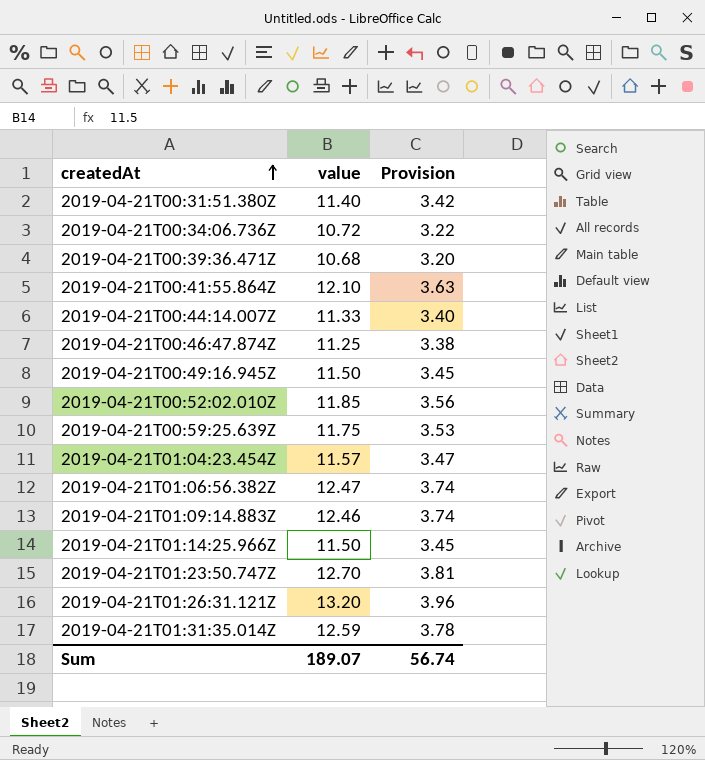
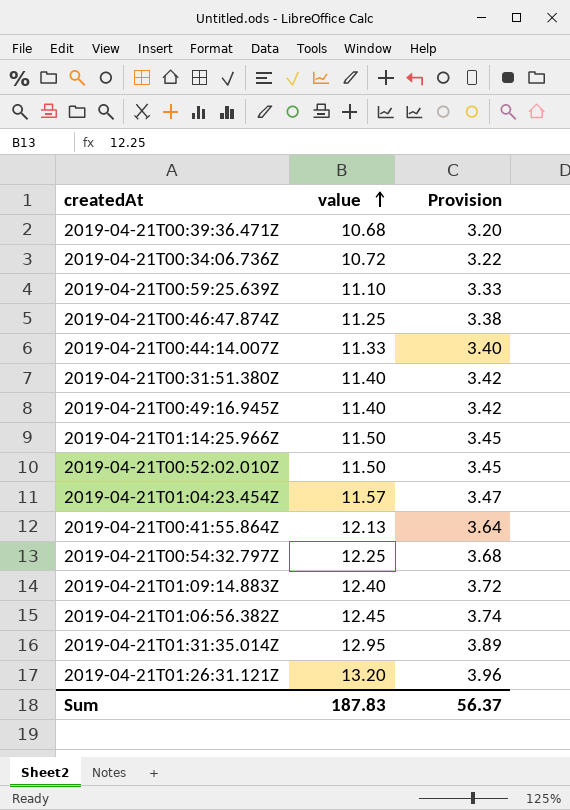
row order: createdAt ascending -> value ascending
row 2019-04-21T01:23:50.747Z: 12.70 | 3.81 -> none
2019-04-21T00:59:25.639Z | value: 11.75 -> 11.10
2019-04-21T00:59:25.639Z | Provision: 3.53 -> 3.33
2019-04-21T00:49:16.945Z | value: 11.50 -> 11.40
2019-04-21T00:49:16.945Z | Provision: 3.45 -> 3.42
2019-04-21T00:52:02.010Z | value: 11.85 -> 11.50
2019-04-21T00:52:02.010Z | Provision: 3.56 -> 3.45
2019-04-21T00:41:55.864Z | value: 12.10 -> 12.13
2019-04-21T00:41:55.864Z | Provision: 3.63 -> 3.64
row 2019-04-21T00:54:32.797Z: none -> 12.25 | 3.68
2019-04-21T01:09:14.883Z | value: 12.46 -> 12.40
2019-04-21T01:09:14.883Z | Provision: 3.74 -> 3.72
2019-04-21T01:06:56.382Z | value: 12.47 -> 12.45
2019-04-21T01:31:35.014Z | value: 12.59 -> 12.95
2019-04-21T01:31:35.014Z | Provision: 3.78 -> 3.89
Sum | value: 189.07 -> 187.83
Sum | Provision: 56.74 -> 56.37

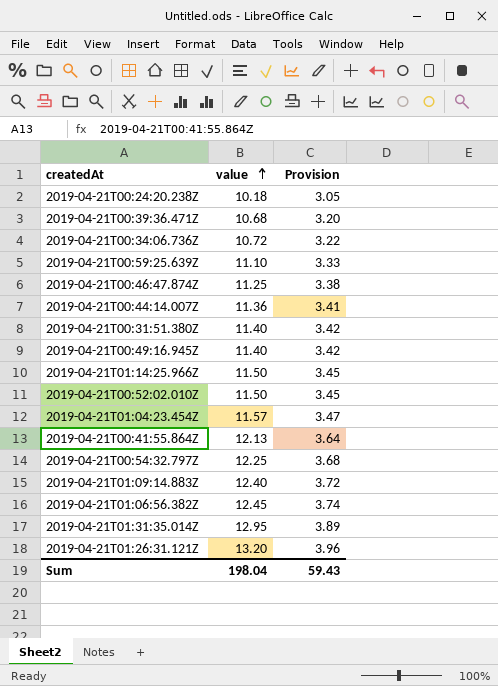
row 2019-04-21T00:24:20.238Z: none -> 10.18 | 3.05
2019-04-21T00:44:14.007Z | value: 11.33 -> 11.36
2019-04-21T00:44:14.007Z | Provision: 3.40 -> 3.41
Sum | value: 187.83 -> 198.04
Sum | Provision: 56.37 -> 59.43

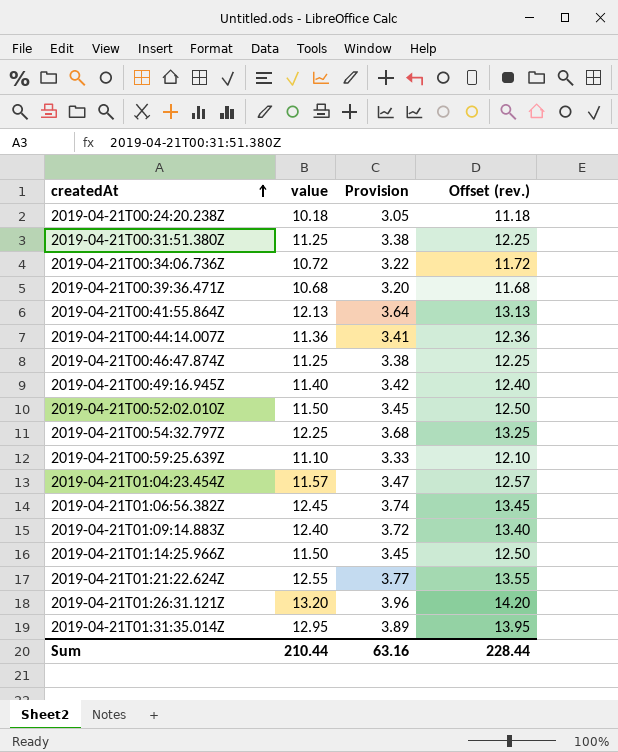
row order: value ascending -> createdAt ascending
column Offset (rev.) | formula: none -> [value] + 1
2019-04-21T00:31:51.380Z | value: 11.40 -> 11.25
2019-04-21T00:31:51.380Z | Provision: 3.42 -> 3.38
row 2019-04-21T01:21:22.624Z: none -> 12.55 | 3.77 | 13.55
Sum | value: 198.04 -> 210.44
Sum | Provision: 59.43 -> 63.16

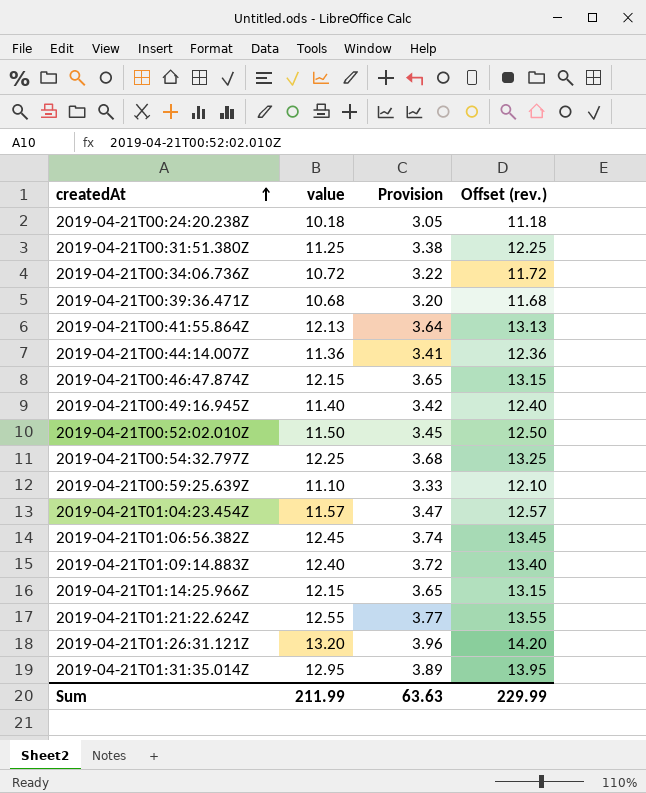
2019-04-21T00:46:47.874Z | value: 11.25 -> 12.15
2019-04-21T00:46:47.874Z | Provision: 3.38 -> 3.65
2019-04-21T00:46:47.874Z | Offset (rev.): 12.25 -> 13.15
2019-04-21T01:14:25.966Z | value: 11.50 -> 12.15
2019-04-21T01:14:25.966Z | Provision: 3.45 -> 3.65
2019-04-21T01:14:25.966Z | Offset (rev.): 12.50 -> 13.15
Sum | value: 210.44 -> 211.99
Sum | Provision: 63.16 -> 63.63
Sum | Offset (rev.): 228.44 -> 229.99

